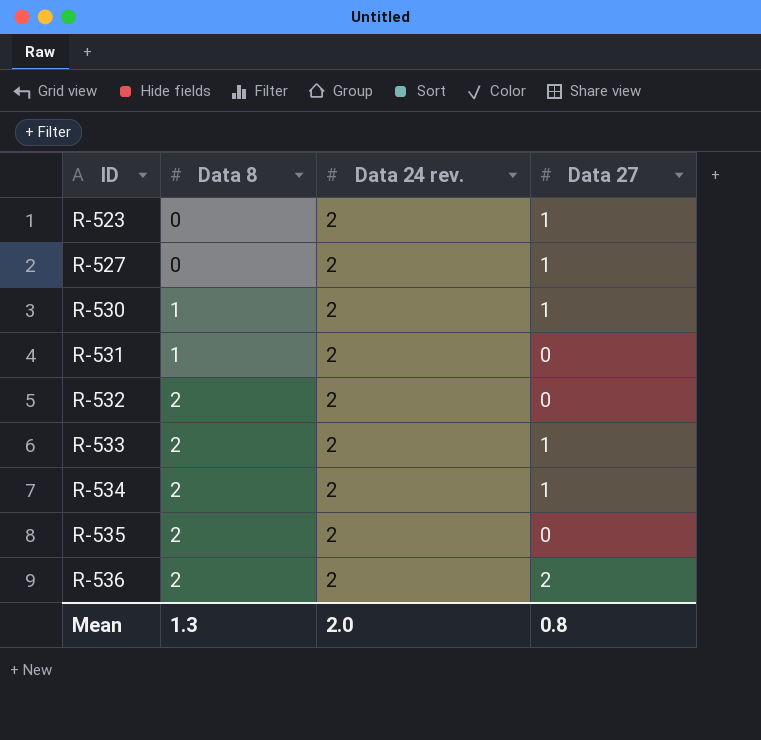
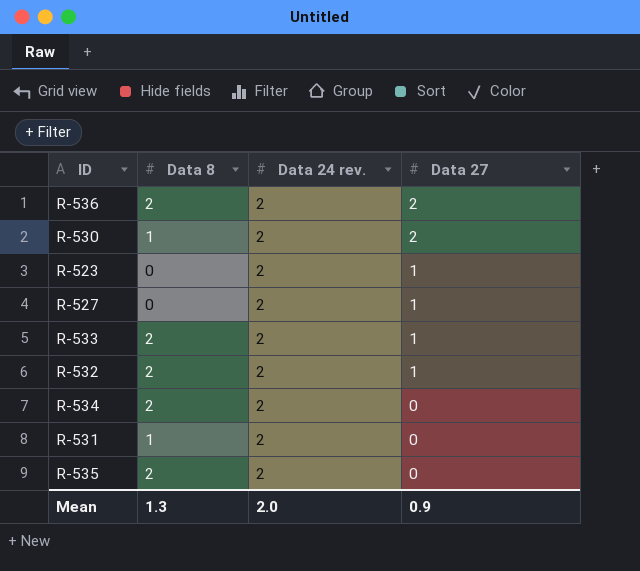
row order: ID ascending -> Data 27 descending
R-530 | Data 27: 1 -> 2
R-532 | Data 27: 0 -> 1
R-534 | Data 27: 1 -> 0
Mean | Data 27: 0.8 -> 0.9

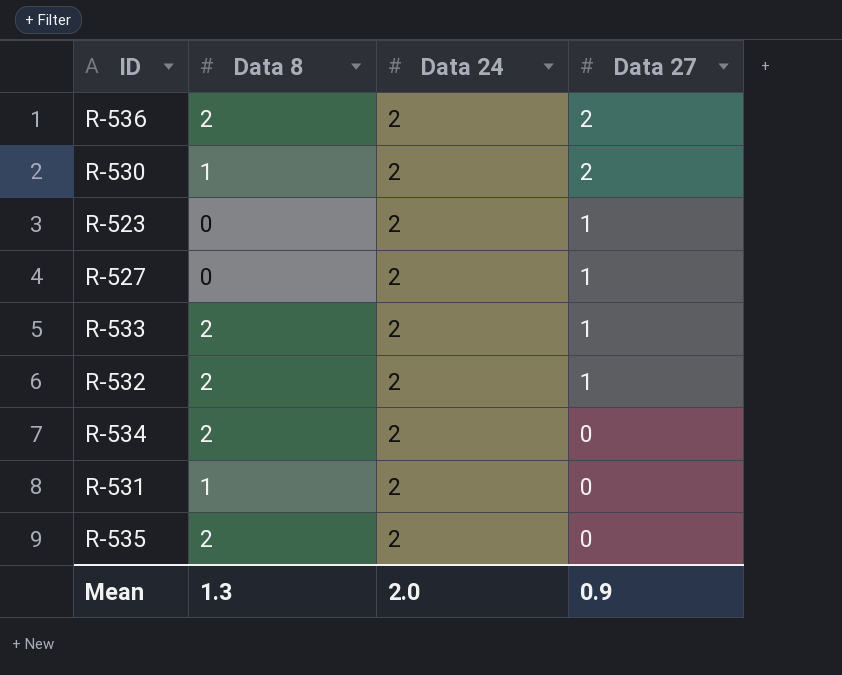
column name: Data 24 rev. -> Data 24

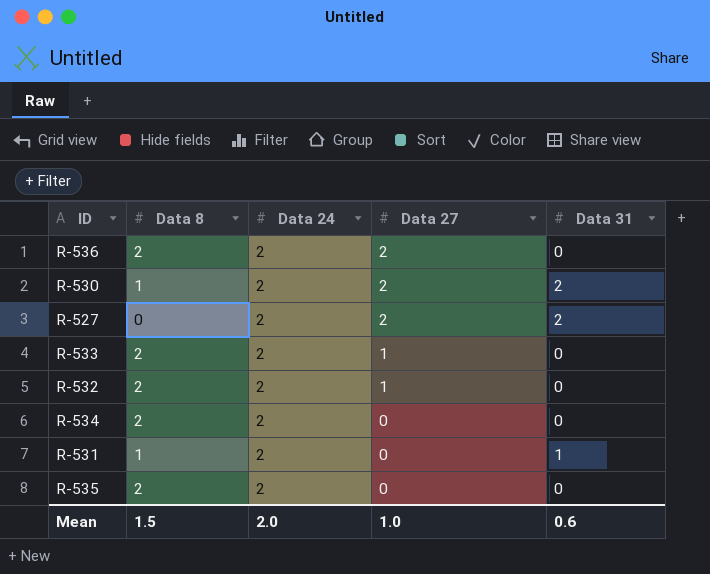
column Data 31 | position: none -> 5
row R-523: 0 | 2 | 1 -> none
R-527 | Data 27: 1 -> 2
Mean | Data 8: 1.3 -> 1.5
Mean | Data 27: 0.9 -> 1.0

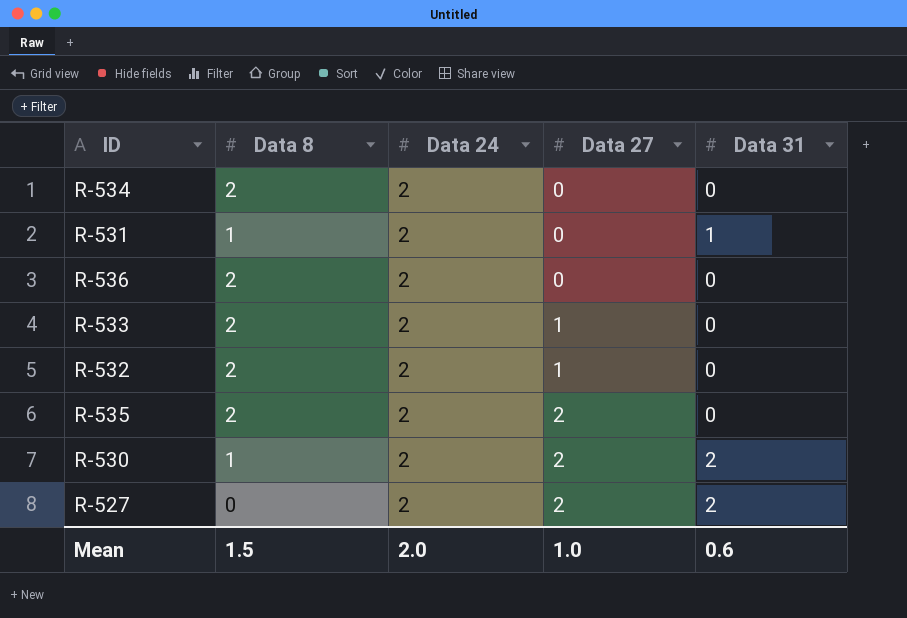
row order: Data 27 descending -> Data 27 ascending
R-536 | Data 27: 2 -> 0
R-535 | Data 27: 0 -> 2

